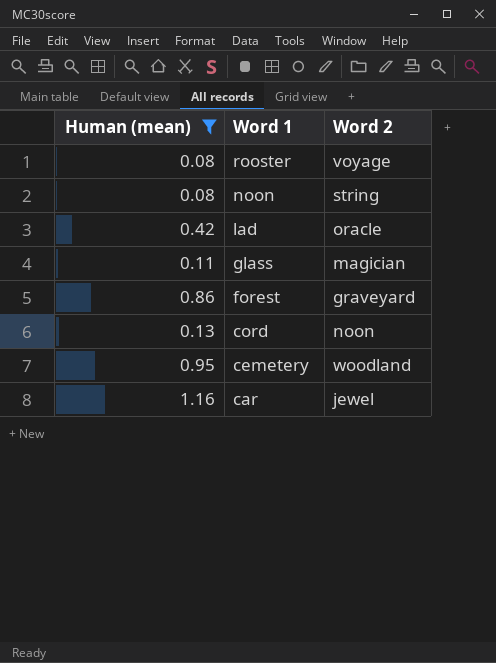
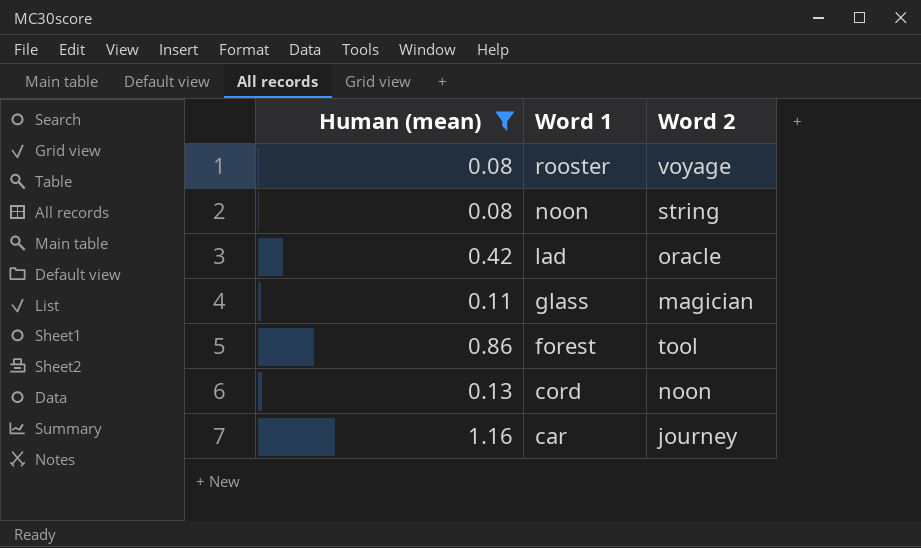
row cemetery: 0.95 | woodland -> none
forest | Word 2: graveyard -> tool
car | Word 2: jewel -> journey

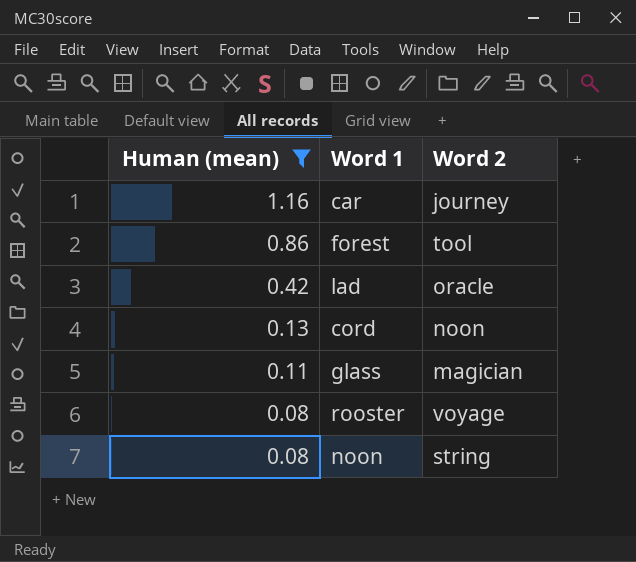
row order: Word 1 descending -> Human (mean) descending

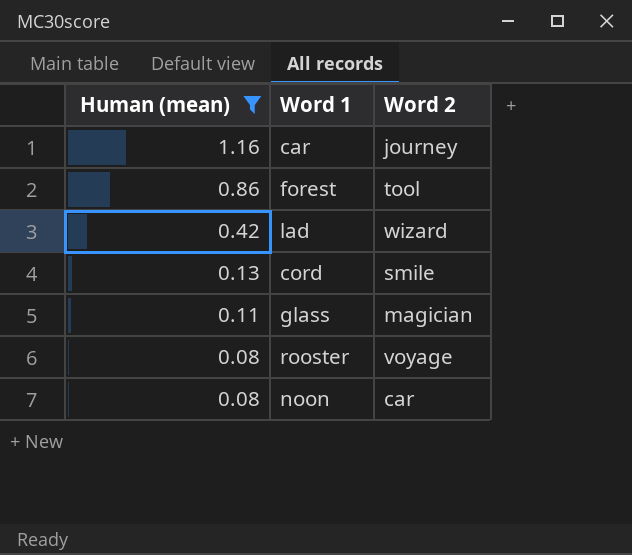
lad | Word 2: oracle -> wizard
cord | Word 2: noon -> smile
noon | Word 2: string -> car

